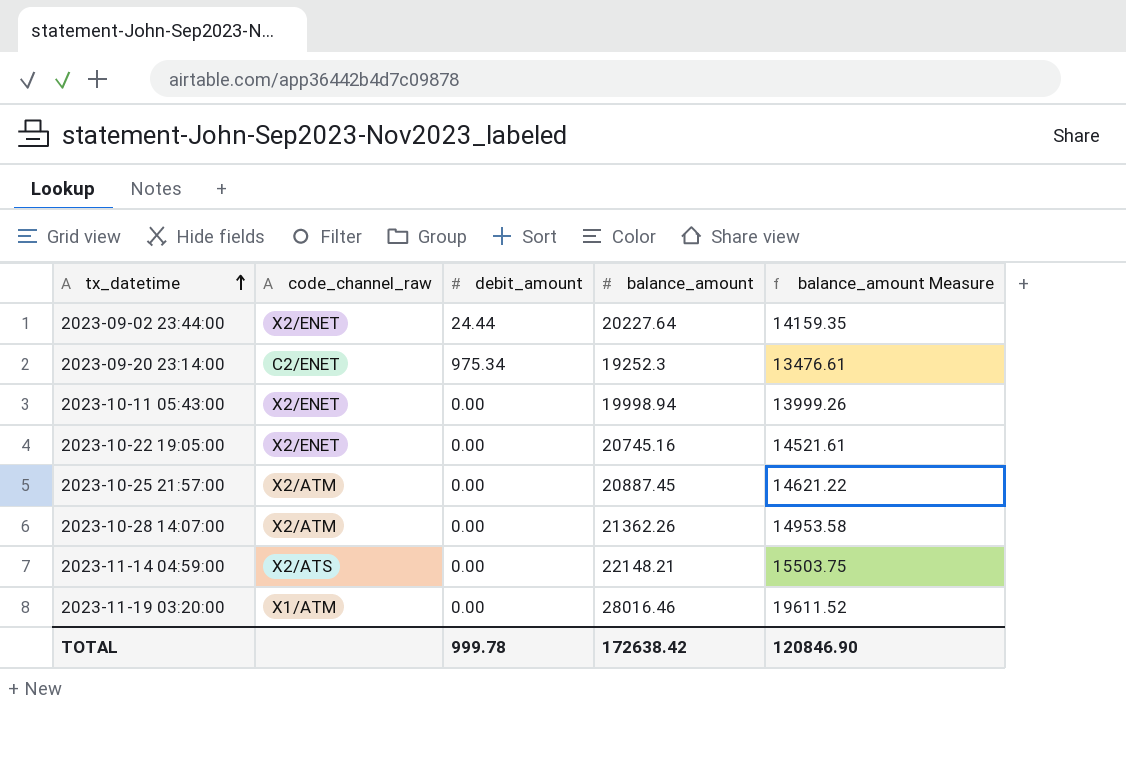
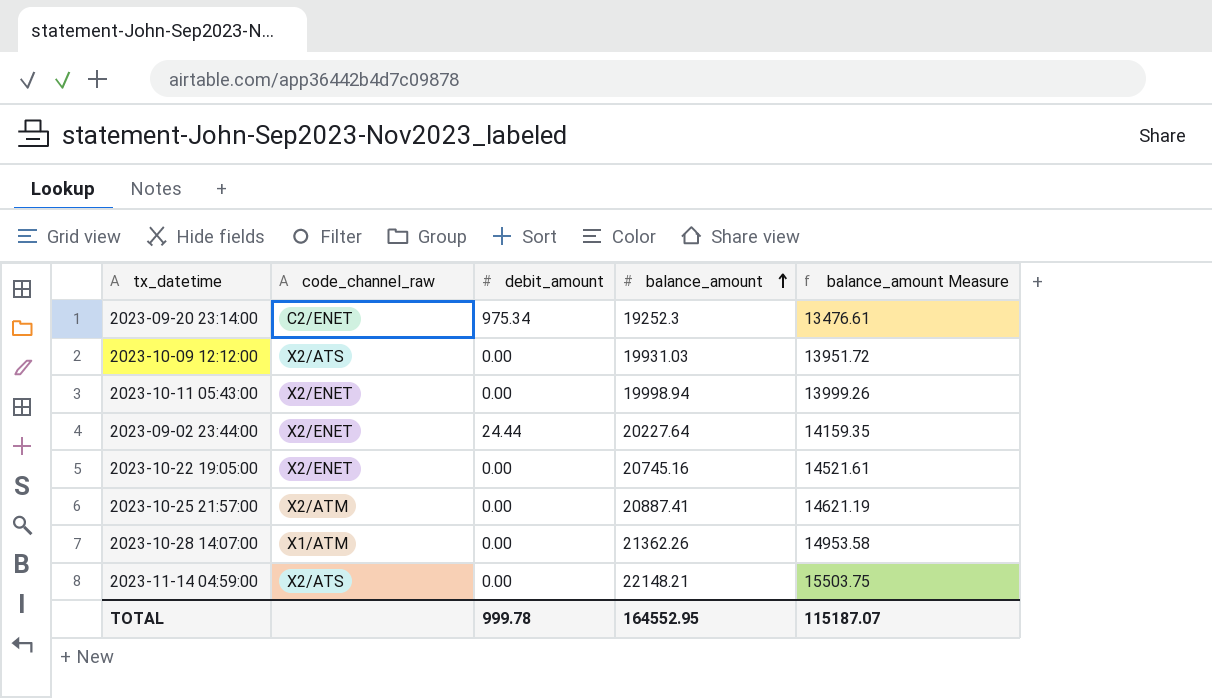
row order: tx_datetime ascending -> balance_amount ascending
row 2023-11-19 03:20:00: X1/ATM | 0.00 | 28016.46 | 19611.52 -> none
row 2023-10-09 12:12:00: none -> X2/ATS | 0.00 | 19931.03 | 13951.72
2023-10-25 21:57:00 | balance_amount: 20887.45 -> 20887.41
2023-10-25 21:57:00 | balance_amount Measure: 14621.22 -> 14621.19
2023-10-28 14:07:00 | code_channel_raw: X2/ATM -> X1/ATM
TOTAL | balance_amount: 172638.42 -> 164552.95
TOTAL | balance_amount Measure: 120846.90 -> 115187.07

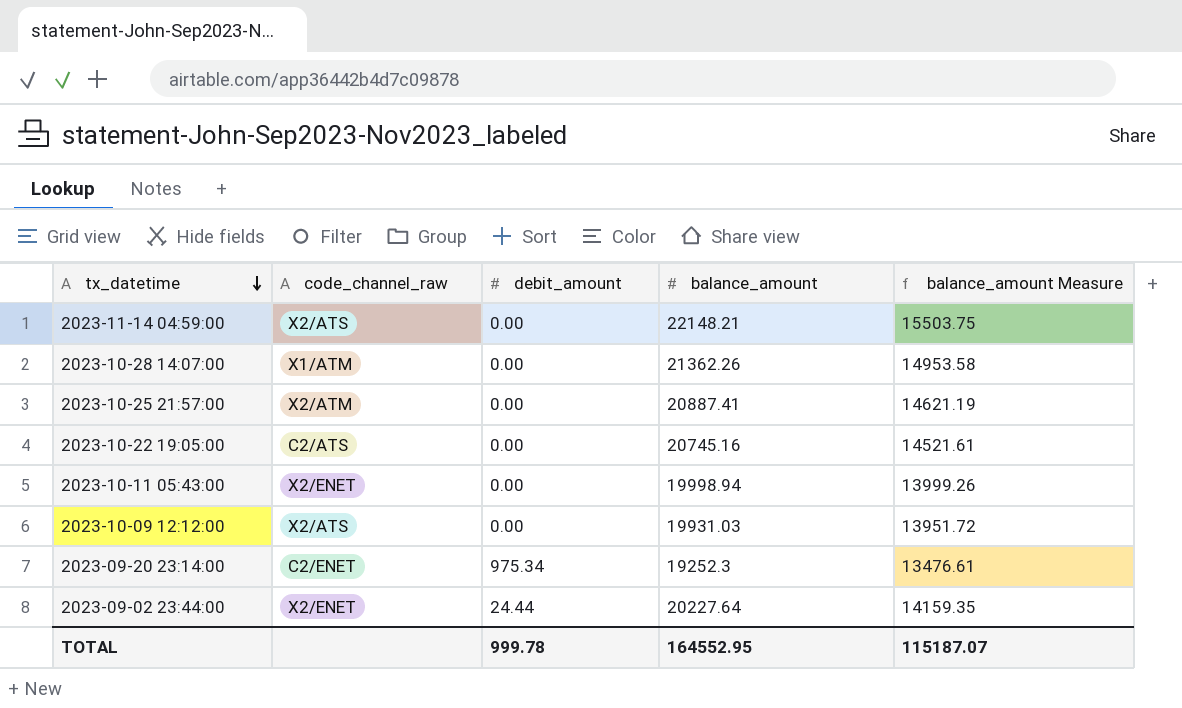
row order: balance_amount ascending -> tx_datetime descending
2023-10-22 19:05:00 | code_channel_raw: X2/ENET -> C2/ATS

